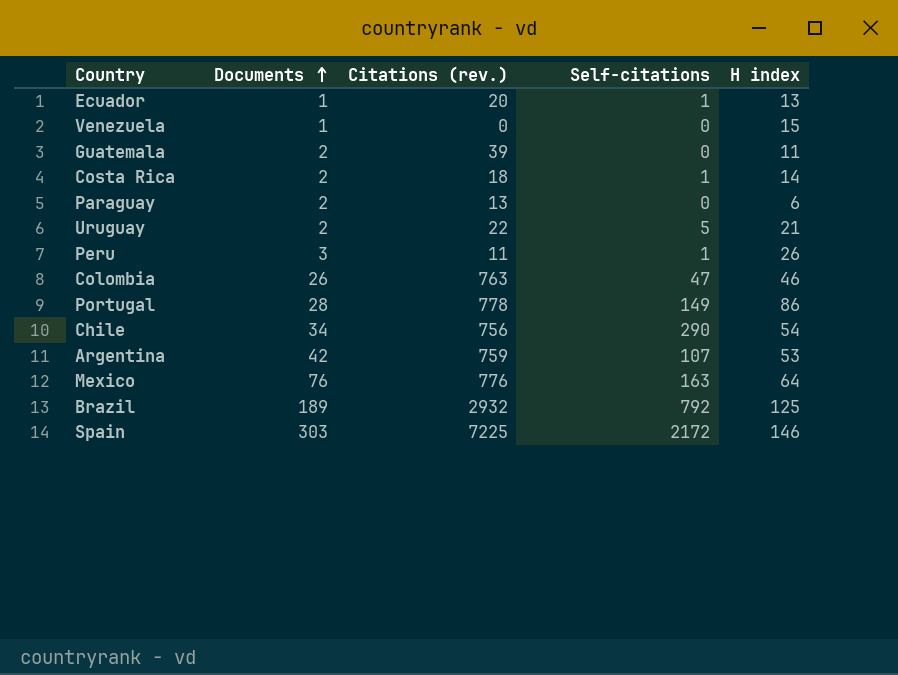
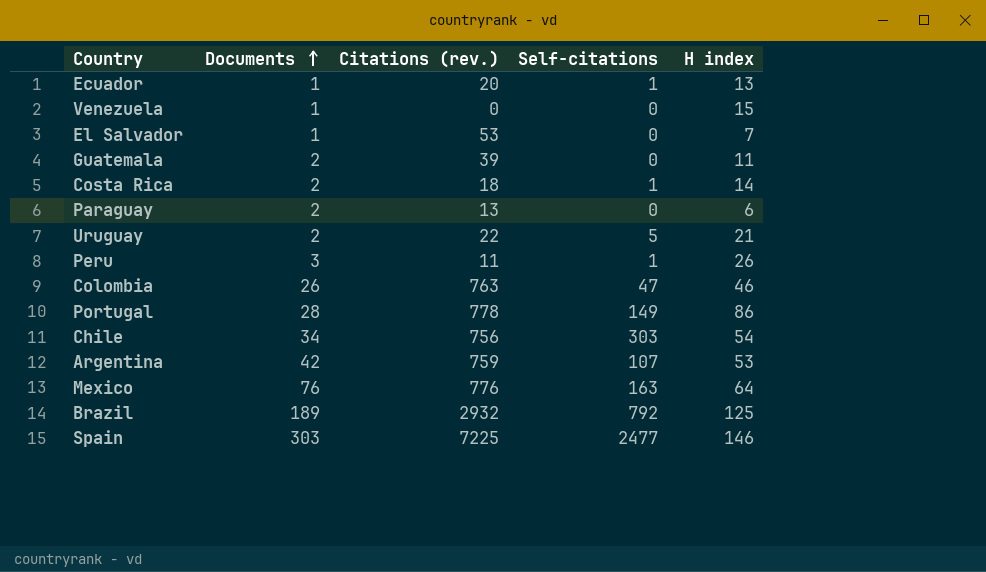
row El Salvador: none -> 1 | 53 | 0 | 7
Chile | Self-citations: 290 -> 303
Spain | Self-citations: 2172 -> 2477

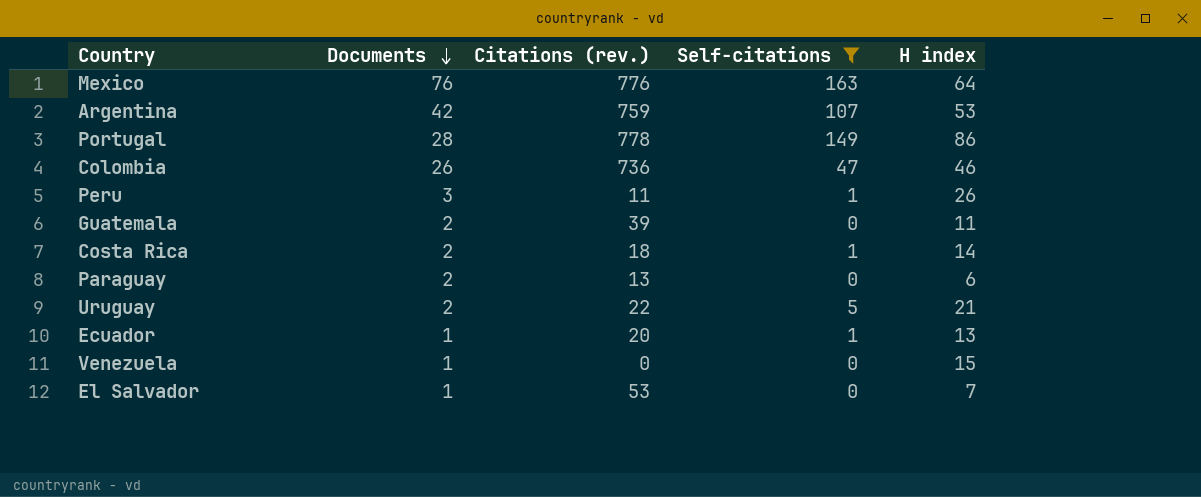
filter: none -> Self-citations <= 163
row order: Documents ascending -> Documents descending
Colombia | Citations (rev.): 763 -> 736

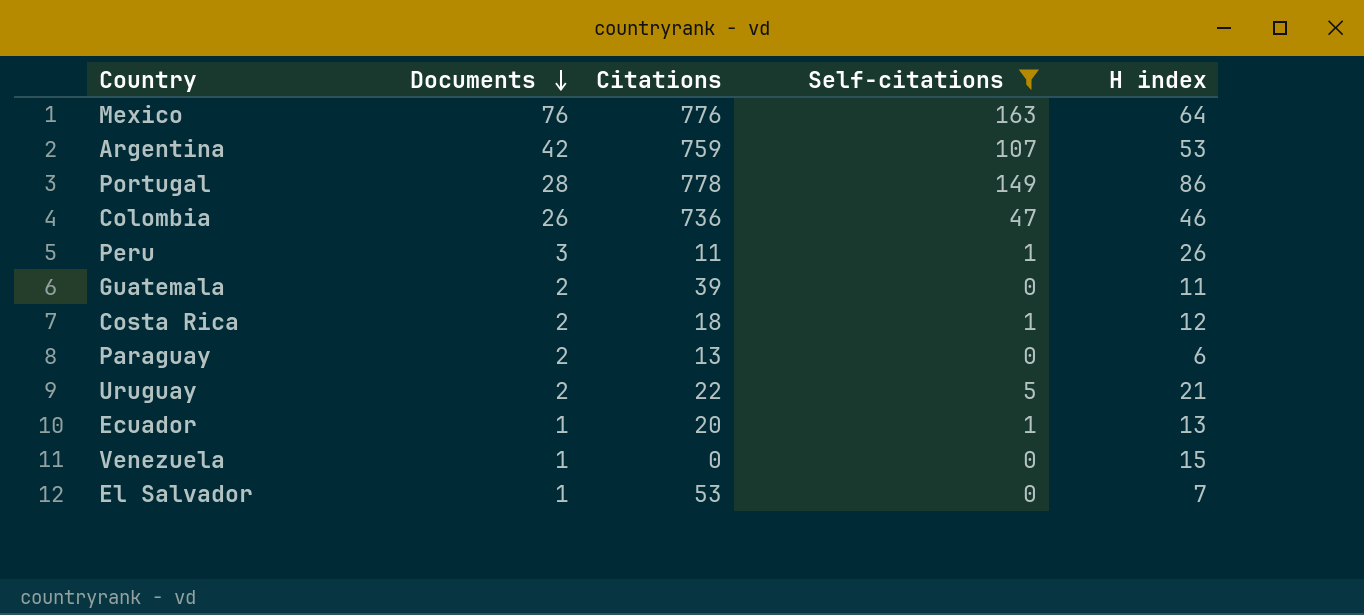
column name: Citations (rev.) -> Citations
Costa Rica | H index: 14 -> 12

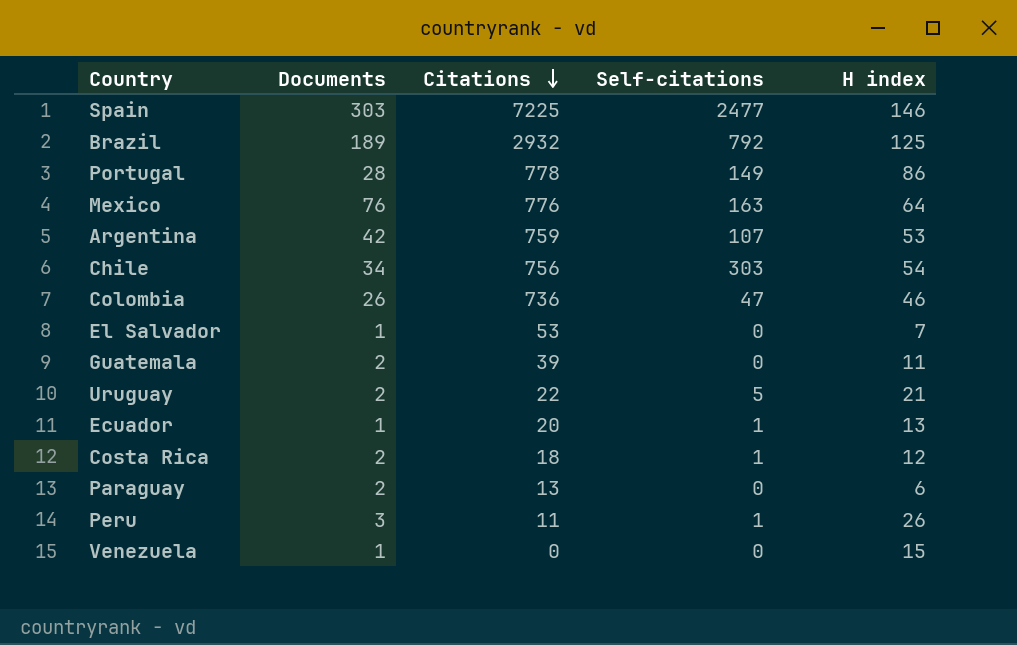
filter: Self-citations <= 163 -> none
row order: Documents descending -> Citations descending

